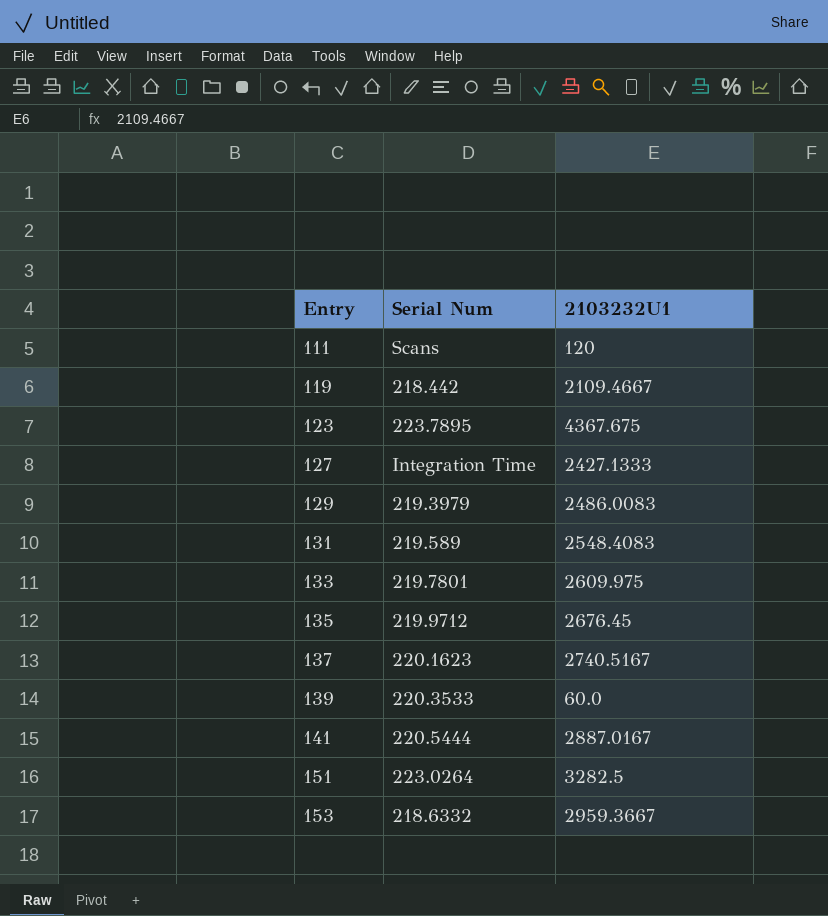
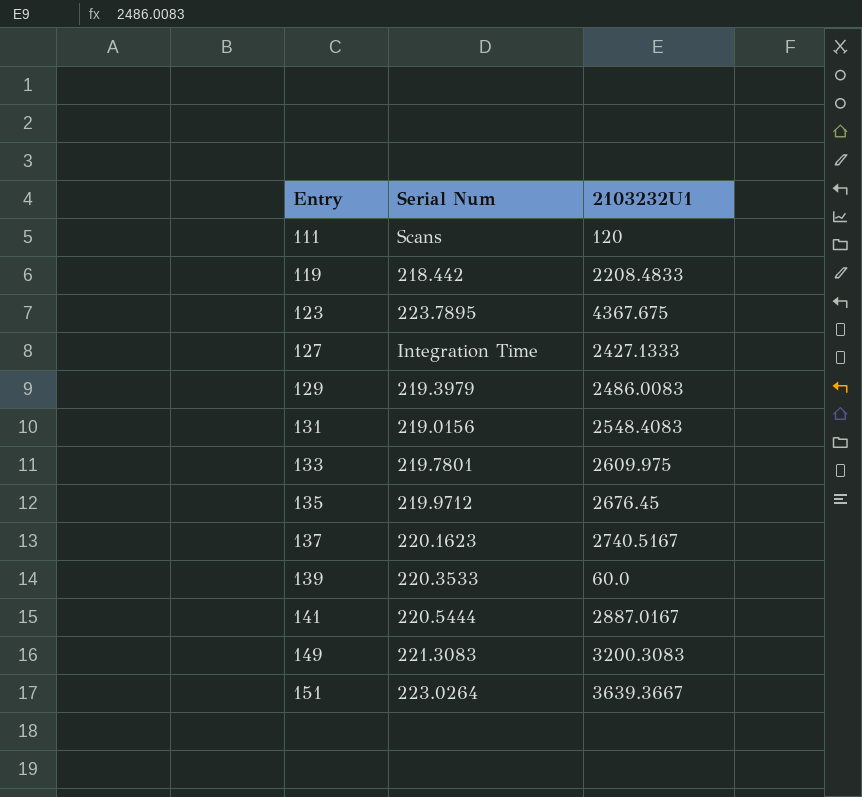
row 153: 218.6332 | 2959.3667 -> none
119 | 2103232U1: 2109.4667 -> 2208.4833
131 | Serial Num: 219.589 -> 219.0156
row 149: none -> 221.3083 | 3200.3083
151 | 2103232U1: 3282.5 -> 3639.3667

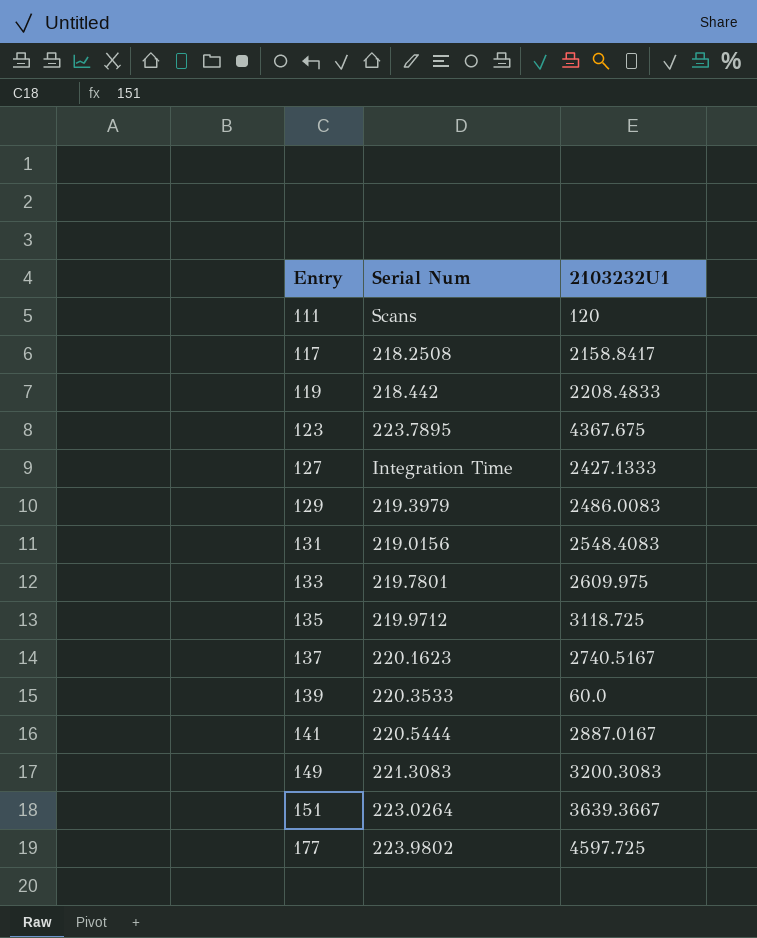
row 117: none -> 218.2508 | 2158.8417
135 | 2103232U1: 2676.45 -> 3118.725
row 177: none -> 223.9802 | 4597.725

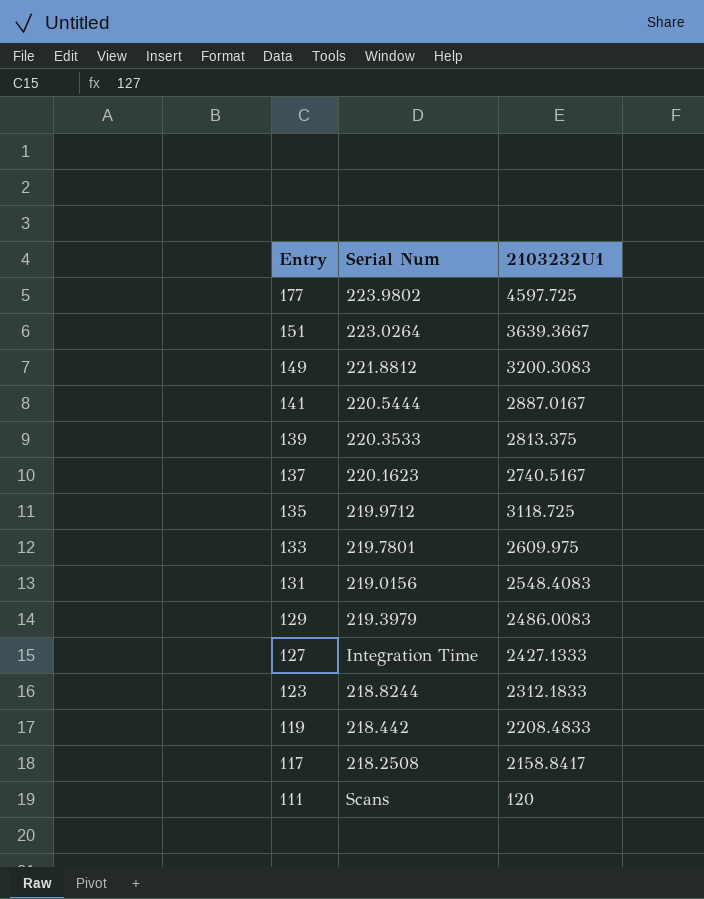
row order: Entry ascending -> Entry descending
149 | Serial Num: 221.3083 -> 221.8812
139 | 2103232U1: 60.0 -> 2813.375
123 | Serial Num: 223.7895 -> 218.8244
123 | 2103232U1: 4367.675 -> 2312.1833

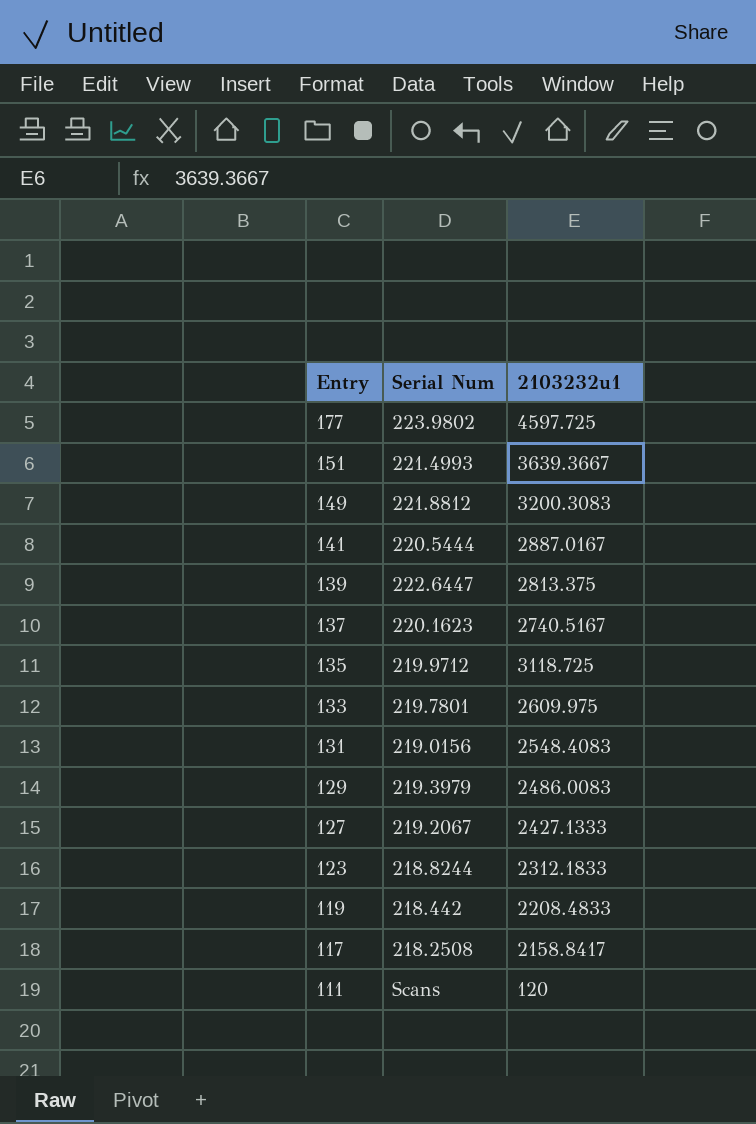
column name: 2103232U1 -> 2103232u1
151 | Serial Num: 223.0264 -> 221.4993
139 | Serial Num: 220.3533 -> 222.6447
127 | Serial Num: Integration Time -> 219.2067

